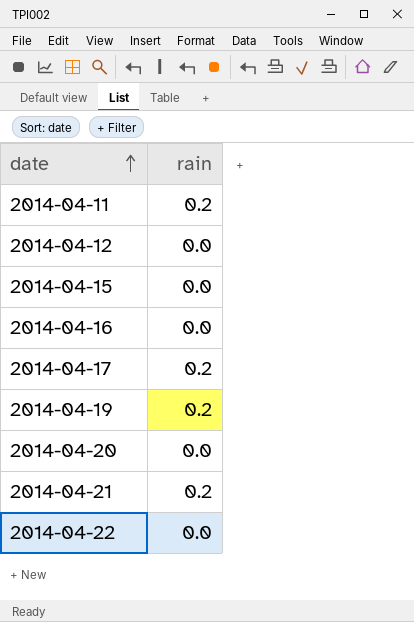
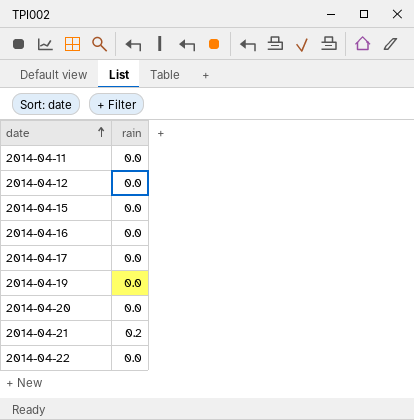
2014-04-11 | rain: 0.2 -> 0.0
2014-04-17 | rain: 0.2 -> 0.0
2014-04-19 | rain: 0.2 -> 0.0

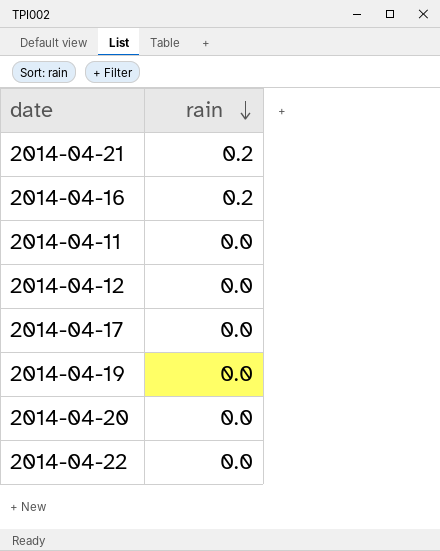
row order: date ascending -> rain descending
row 2014-04-15: 0.0 -> none
2014-04-16 | rain: 0.0 -> 0.2

